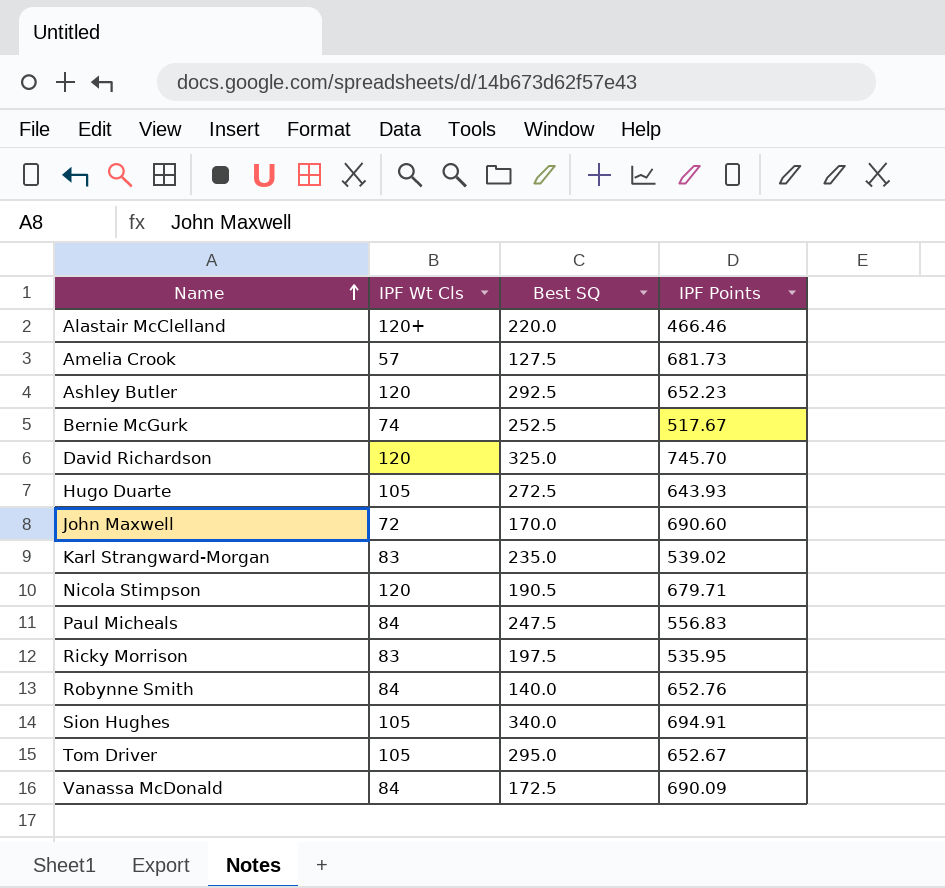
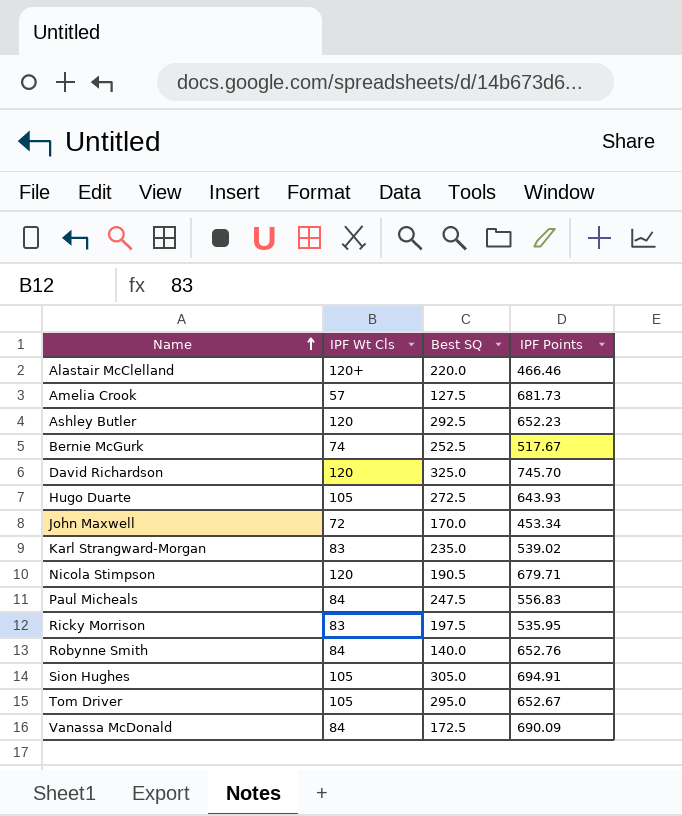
John Maxwell | IPF Points: 690.60 -> 453.34
Sion Hughes | Best SQ: 340.0 -> 305.0

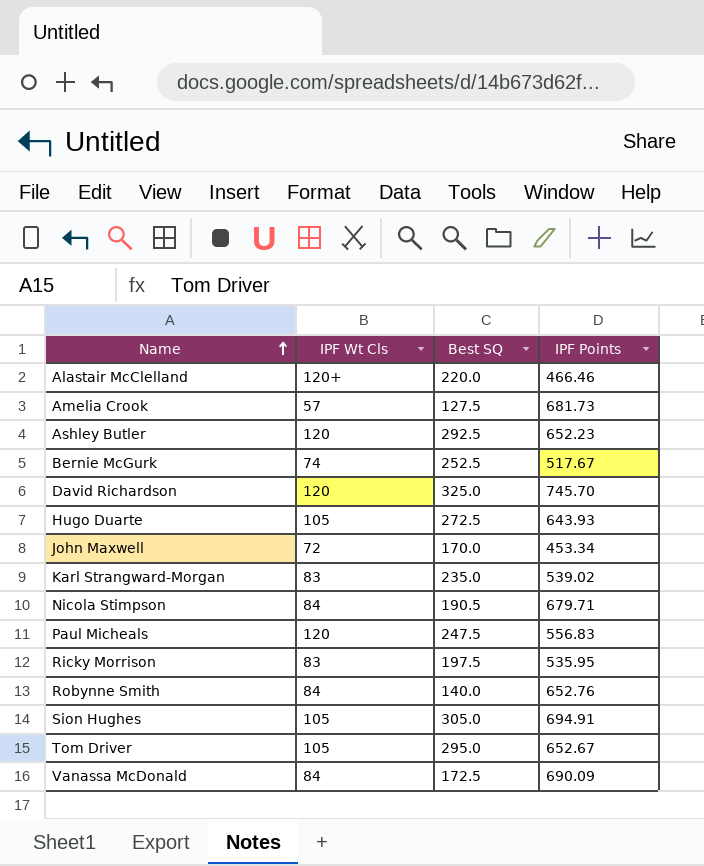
Nicola Stimpson | IPF Wt Cls: 120 -> 84
Paul Micheals | IPF Wt Cls: 84 -> 120

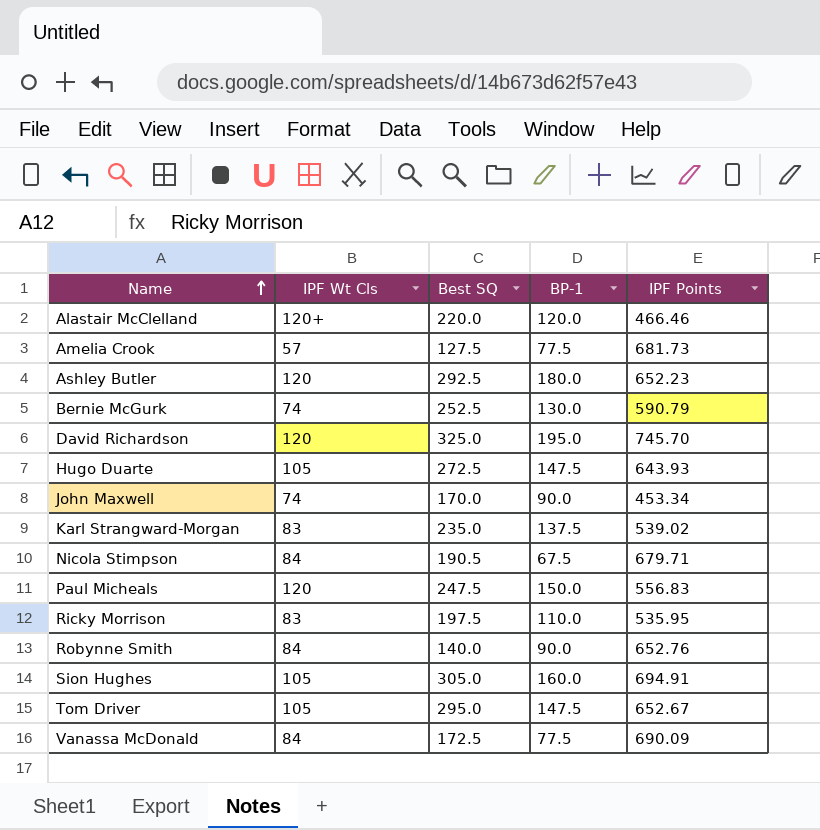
column BP-1 | position: none -> 4
Bernie McGurk | IPF Points: 517.67 -> 590.79
John Maxwell | IPF Wt Cls: 72 -> 74

